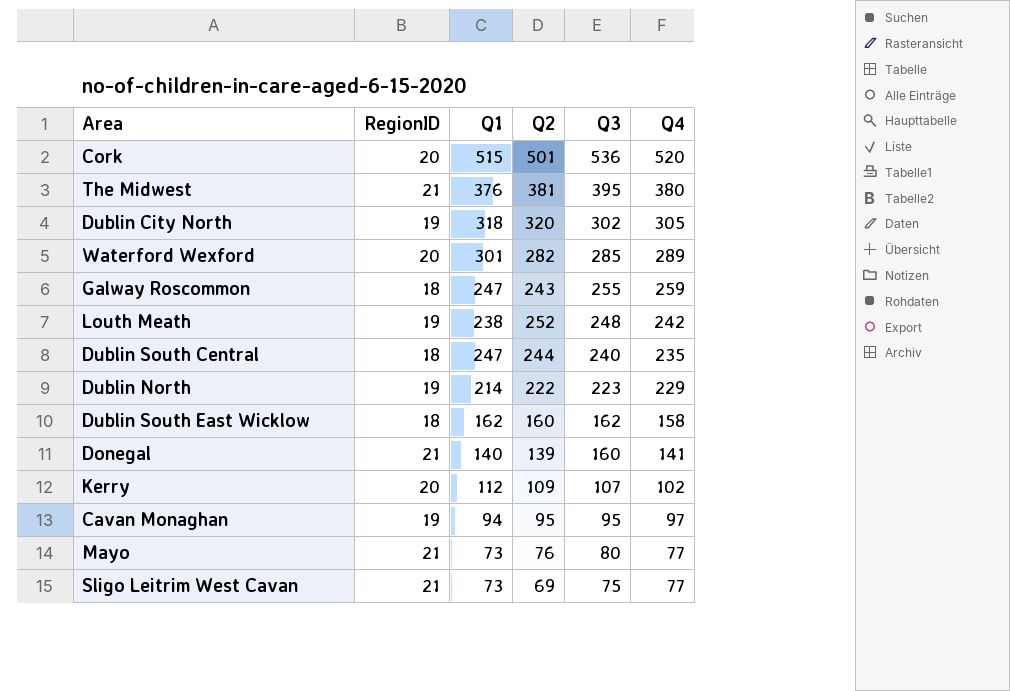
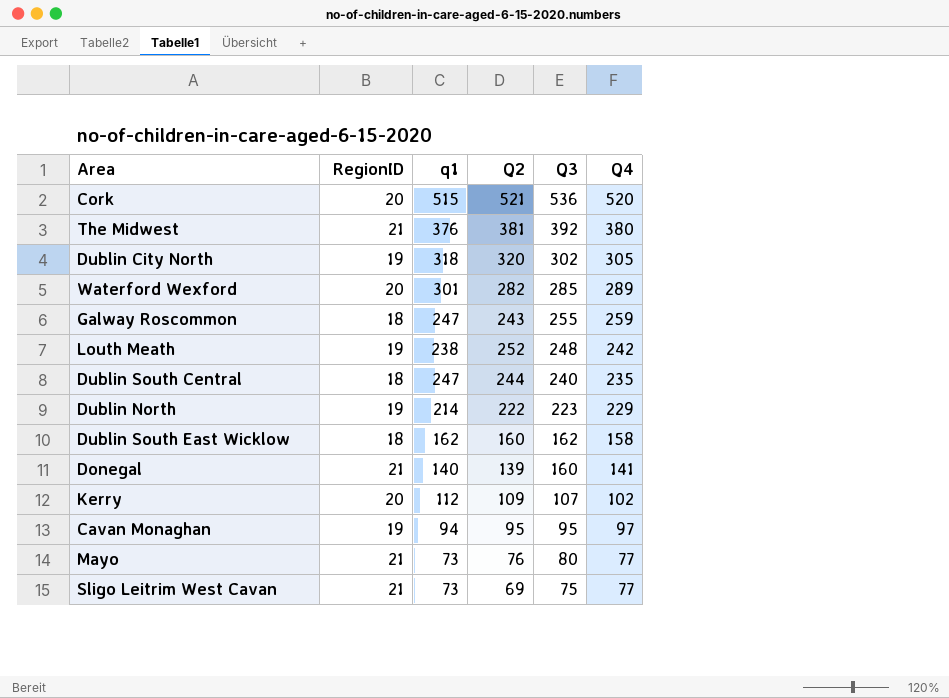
column name: Q1 -> q1
Cork | Q2: 501 -> 521
The Midwest | Q3: 395 -> 392

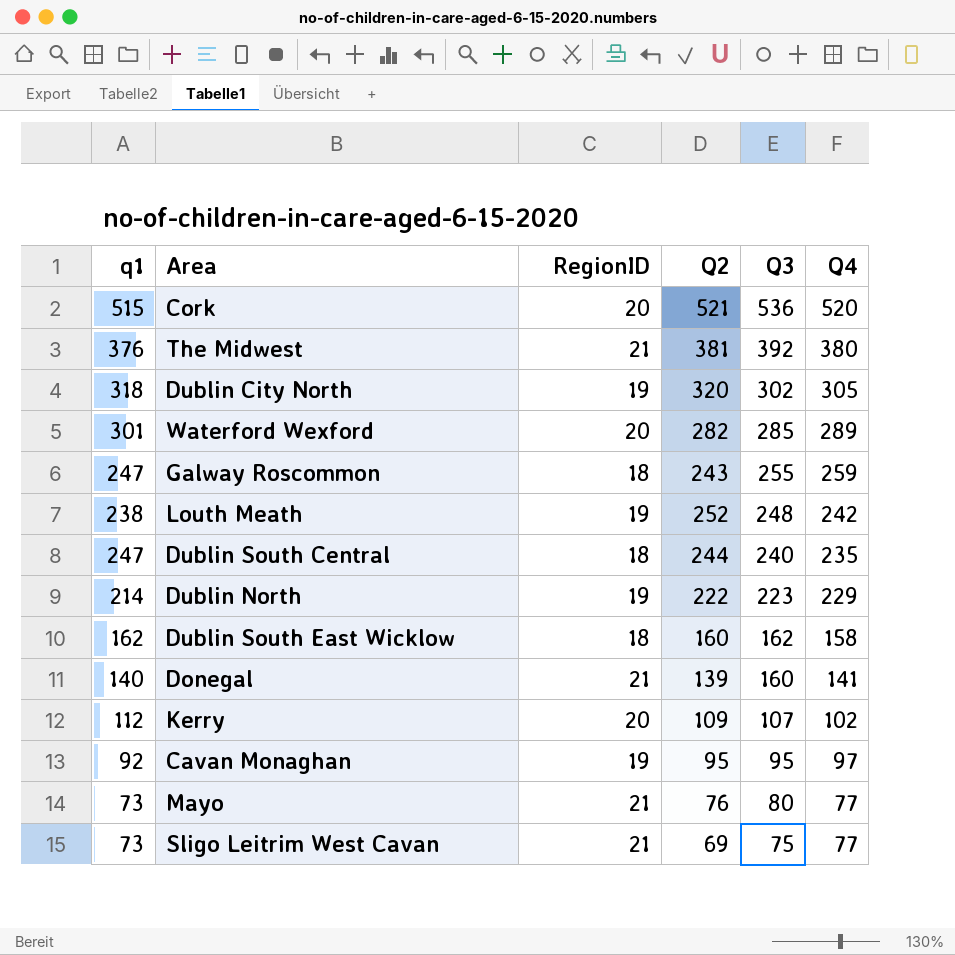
column q1 | position: 3 -> 1
Cavan Monaghan | q1: 94 -> 92

